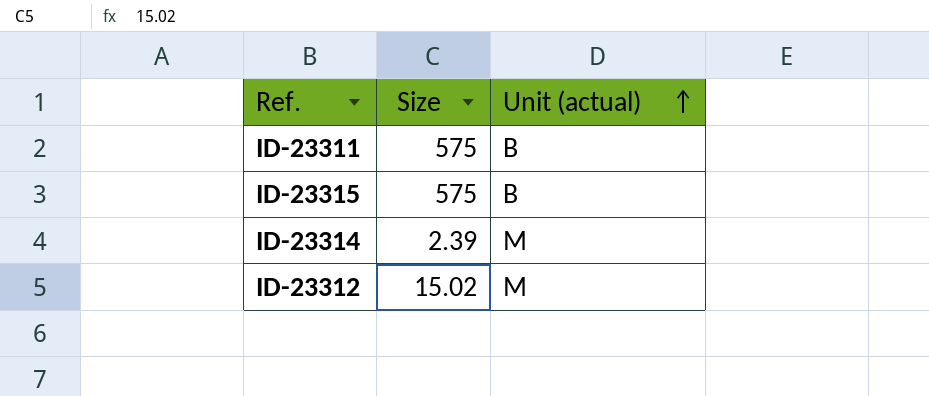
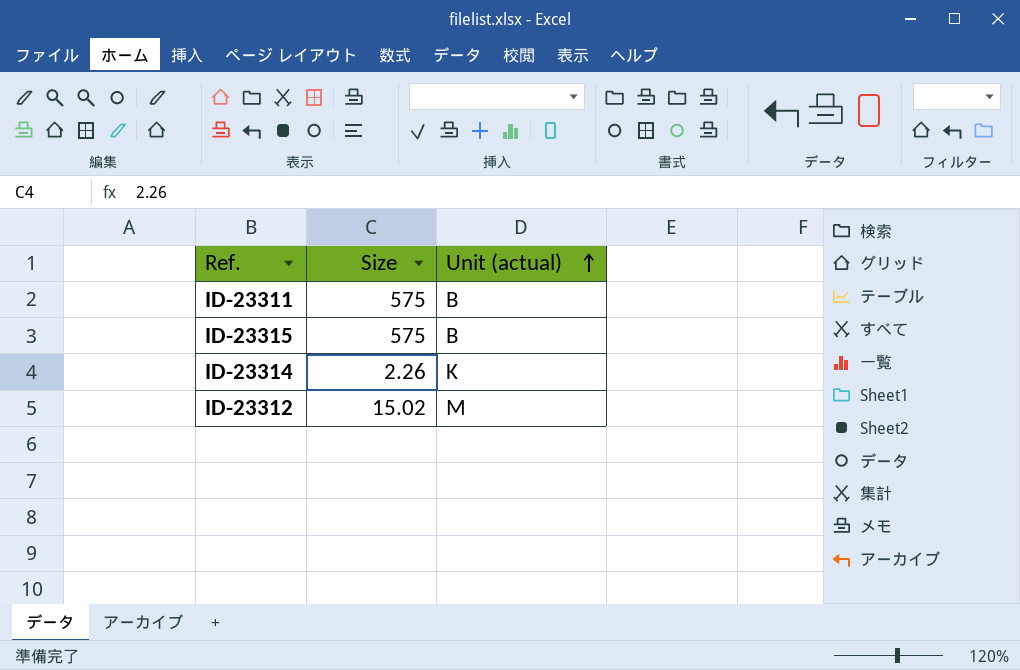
ID-23314 | Size: 2.39 -> 2.26
ID-23314 | Unit (actual): M -> K

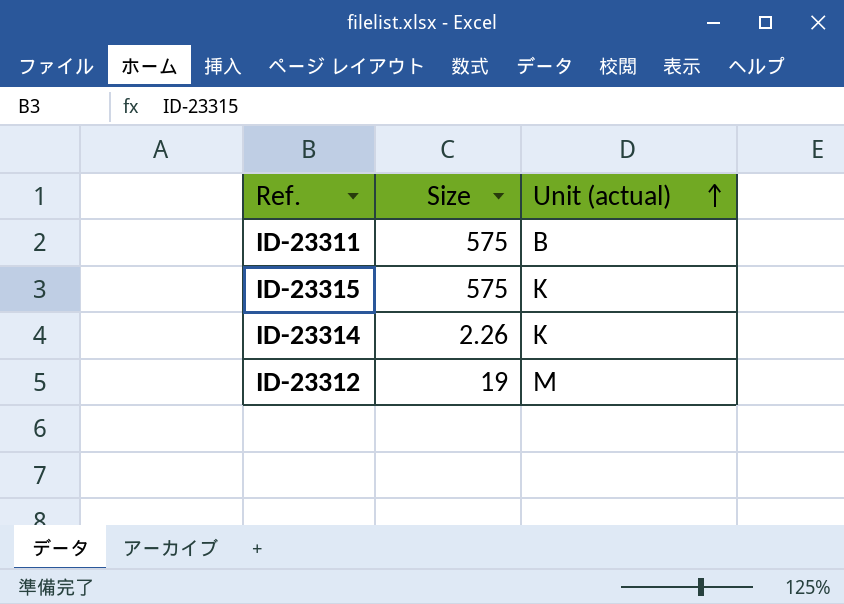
ID-23315 | Unit (actual): B -> K
ID-23312 | Size: 15.02 -> 19

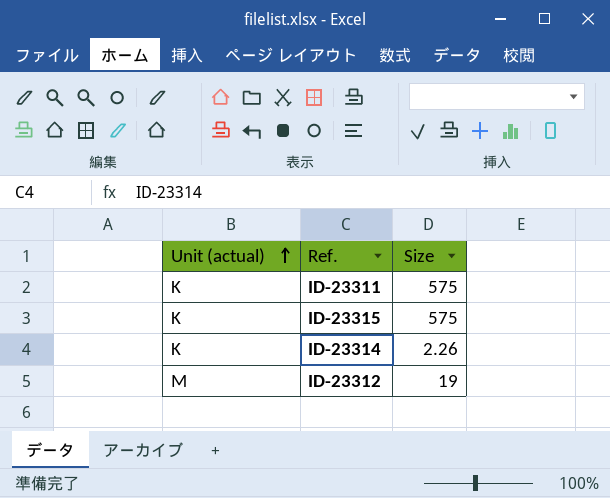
column Unit (actual) | position: 3 -> 1
ID-23311 | Unit (actual): B -> K

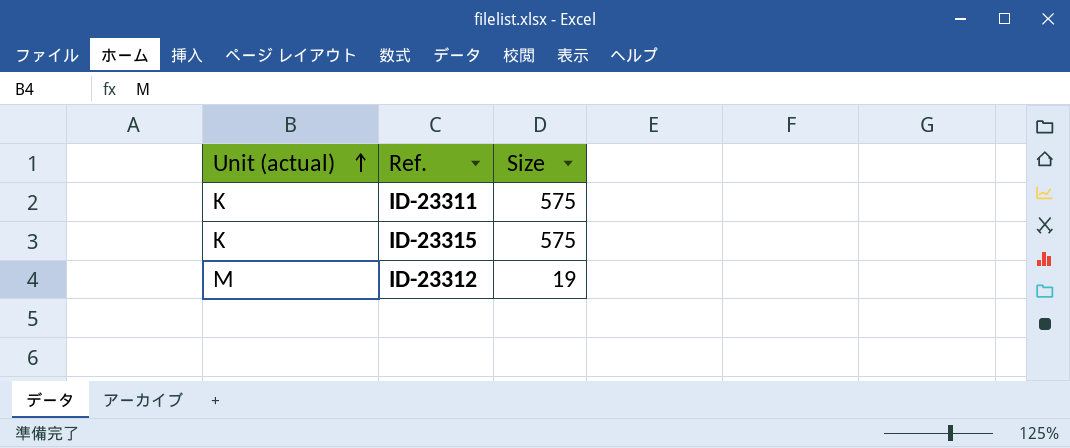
row ID-23314: K | 2.26 -> none

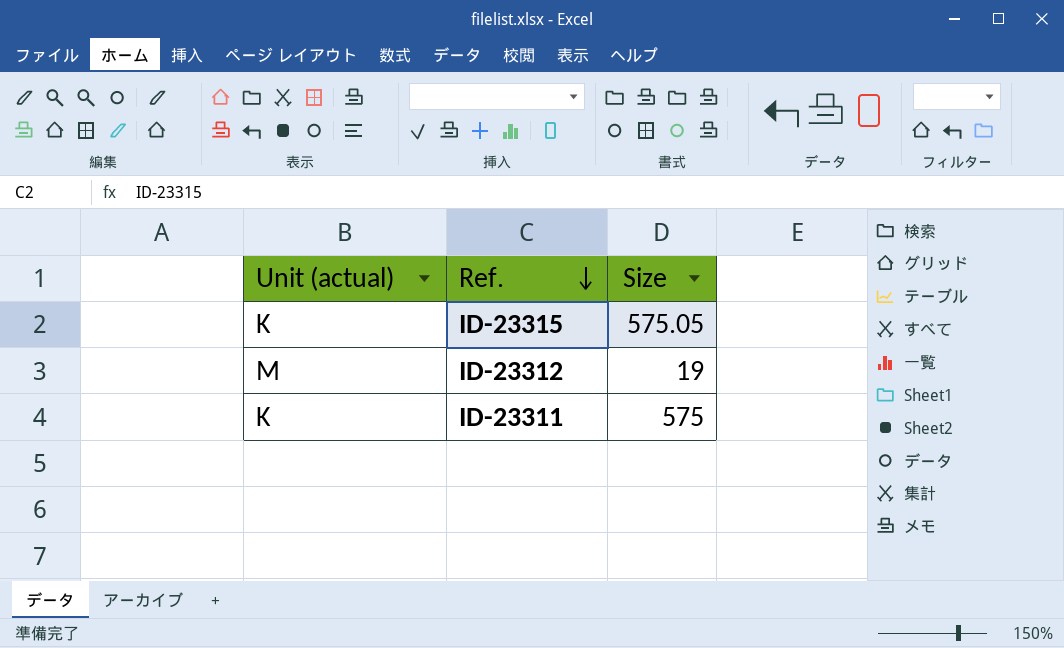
row order: Unit (actual) ascending -> Ref. descending
ID-23315 | Size: 575 -> 575.05

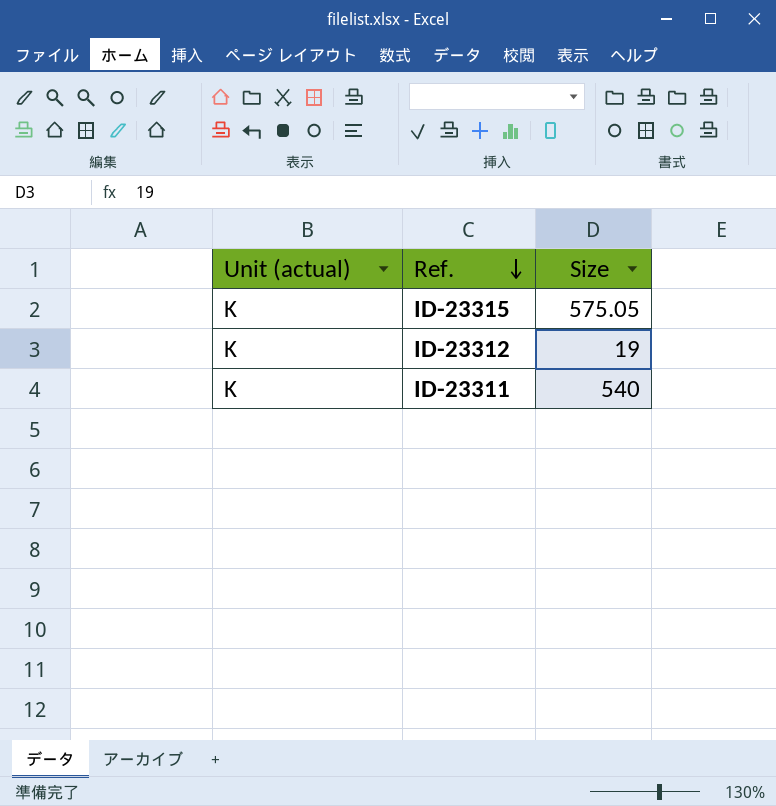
ID-23312 | Unit (actual): M -> K
ID-23311 | Size: 575 -> 540

